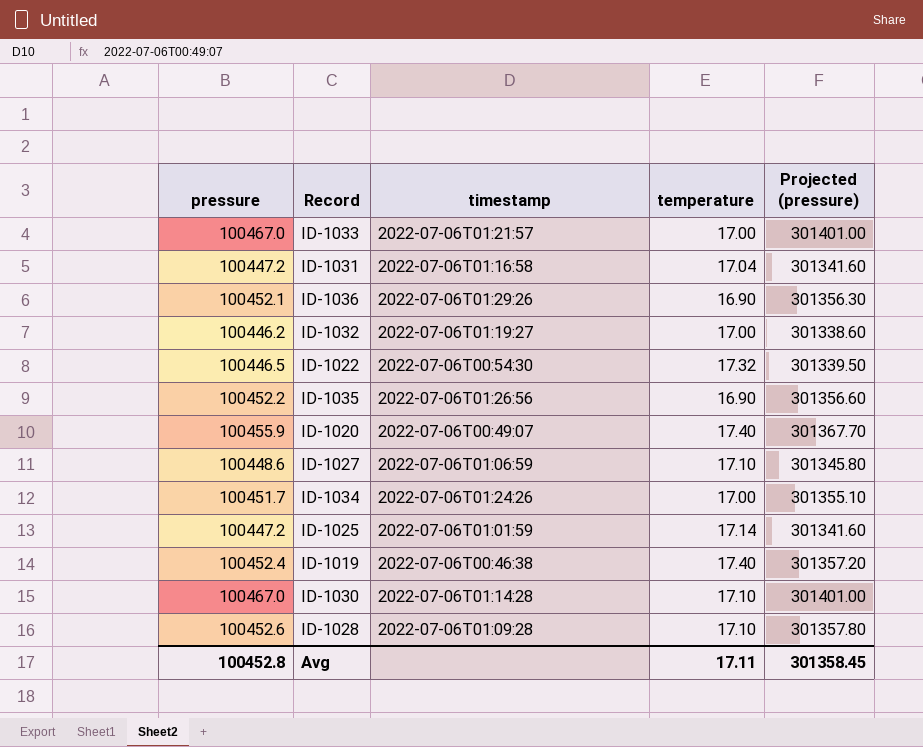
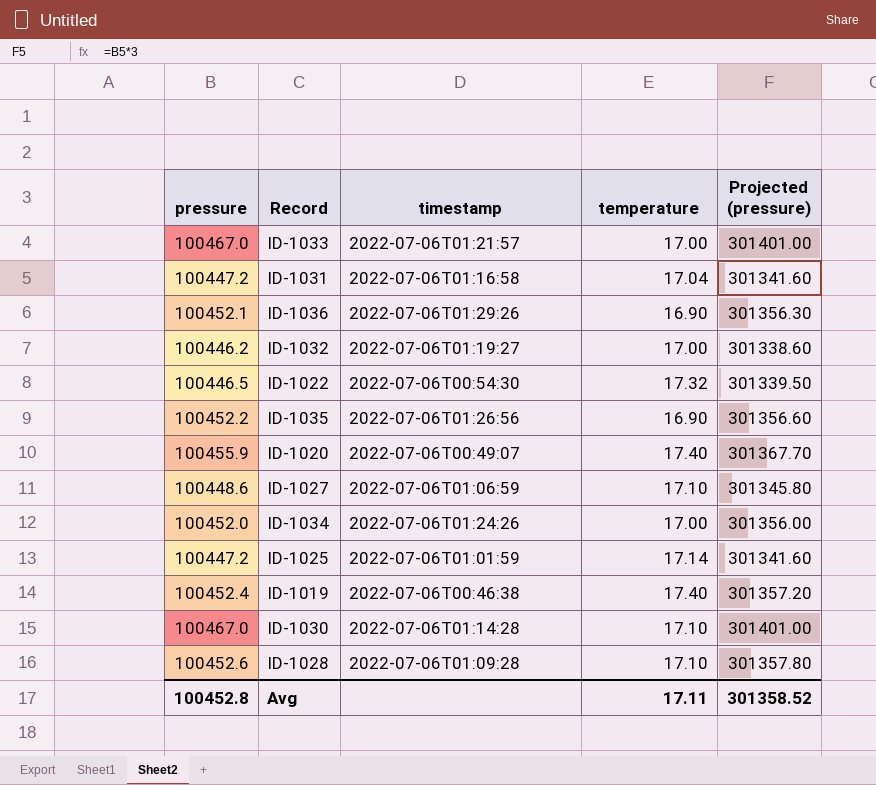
ID-1034 | pressure: 100451.7 -> 100452.0
ID-1034 | Projected (pressure): 301355.10 -> 301356.00
Avg | Projected (pressure): 301358.45 -> 301358.52

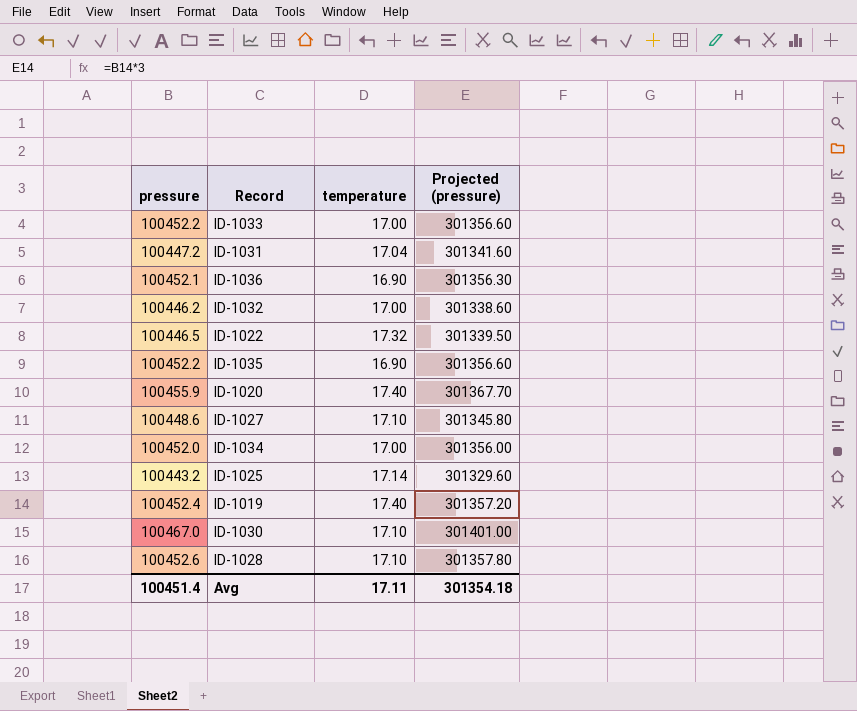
column timestamp | position: 3 -> none
ID-1033 | pressure: 100467.0 -> 100452.2
ID-1033 | Projected (pressure): 301401.00 -> 301356.60
ID-1025 | pressure: 100447.2 -> 100443.2
ID-1025 | Projected (pressure): 301341.60 -> 301329.60
Avg | pressure: 100452.8 -> 100451.4
Avg | Projected (pressure): 301358.52 -> 301354.18

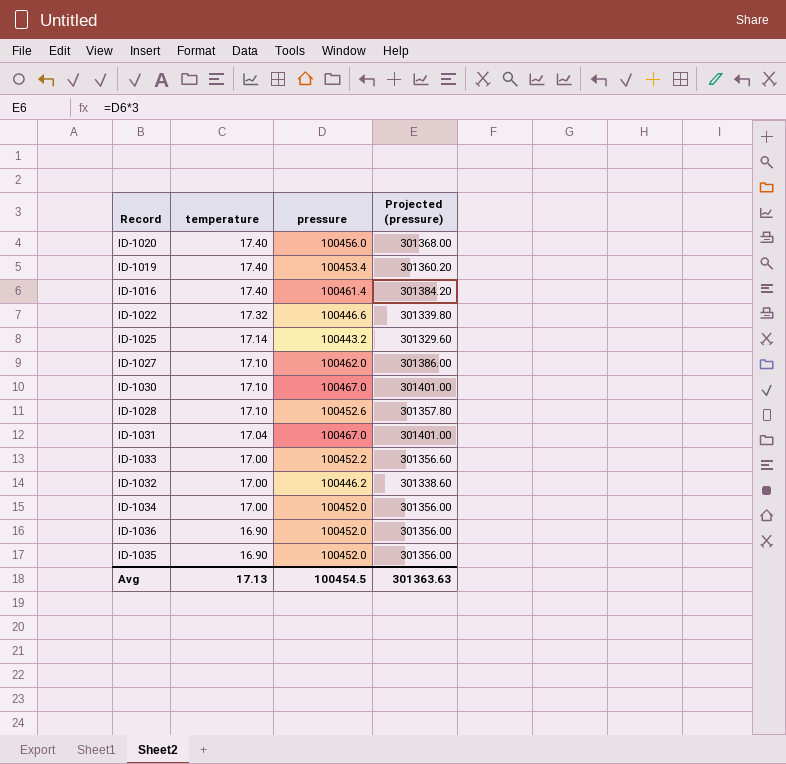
row order: none -> temperature descending
column pressure | position: 1 -> 3
ID-1020 | pressure: 100455.9 -> 100456.0
ID-1020 | Projected (pressure): 301367.70 -> 301368.00
ID-1019 | pressure: 100452.4 -> 100453.4
ID-1019 | Projected (pressure): 301357.20 -> 301360.20
row ID-1016: none -> 17.40 | 100461.4 | 301384.20
ID-1022 | pressure: 100446.5 -> 100446.6
ID-1022 | Projected (pressure): 301339.50 -> 301339.80
ID-1027 | pressure: 100448.6 -> 100462.0
ID-1027 | Projected (pressure): 301345.80 -> 301386.00
ID-1031 | pressure: 100447.2 -> 100467.0
ID-1031 | Projected (pressure): 301341.60 -> 301401.00
ID-1036 | pressure: 100452.1 -> 100452.0
ID-1036 | Projected (pressure): 301356.30 -> 301356.00
ID-1035 | pressure: 100452.2 -> 100452.0
ID-1035 | Projected (pressure): 301356.60 -> 301356.00
Avg | temperature: 17.11 -> 17.13
Avg | pressure: 100451.4 -> 100454.5
Avg | Projected (pressure): 301354.18 -> 301363.63

